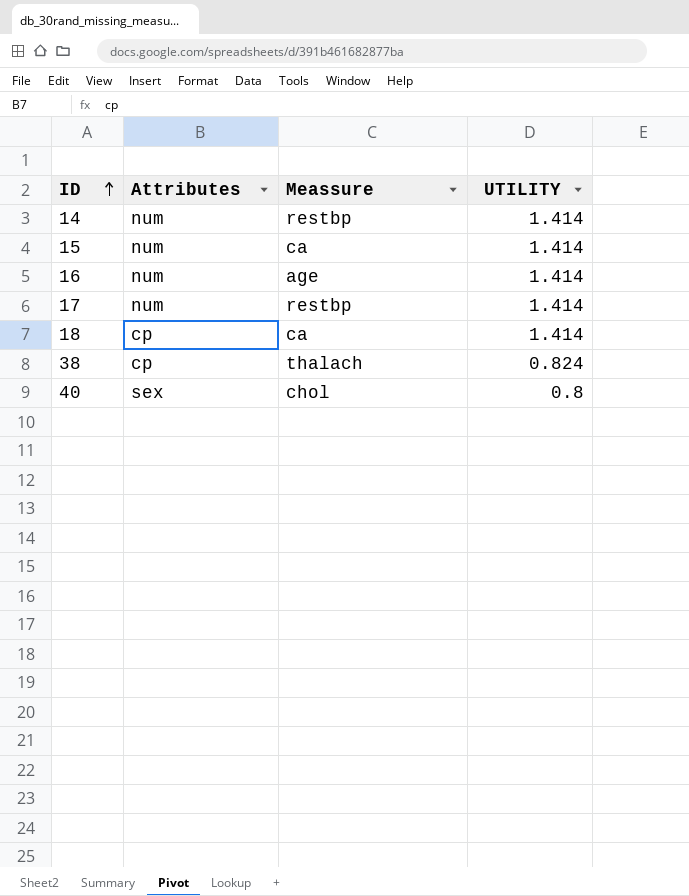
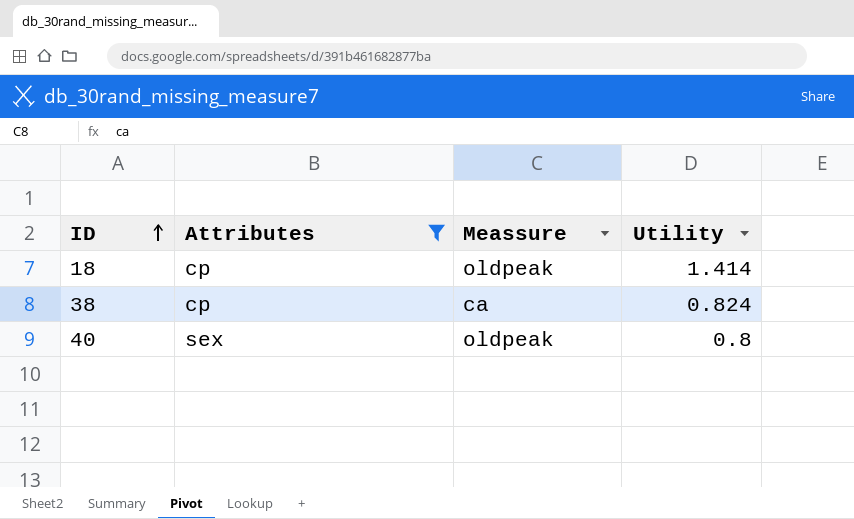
filter: none -> Attributes != num
column name: UTILITY -> Utility
18 | Meassure: ca -> oldpeak
38 | Meassure: thalach -> ca
40 | Meassure: chol -> oldpeak

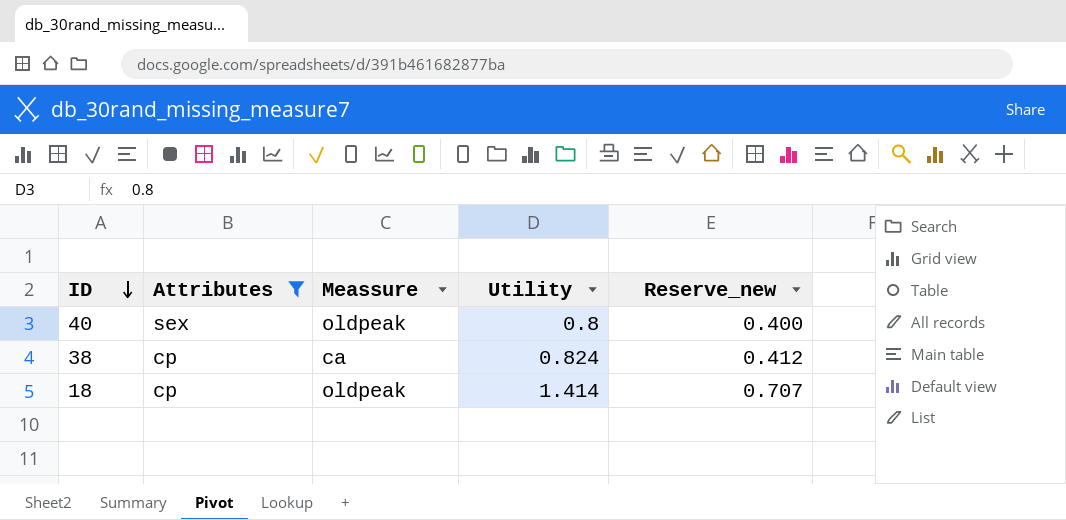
row order: ID ascending -> ID descending
column Reserve_new | formula: none -> [Utility] * 0.5

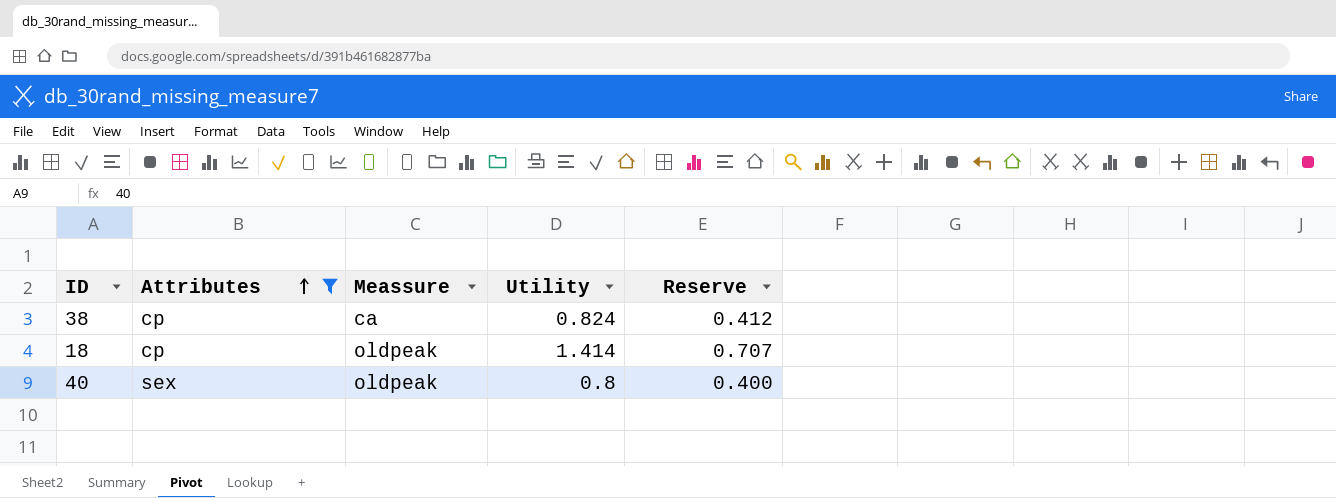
row order: ID descending -> Attributes ascending
column name: Reserve_new -> Reserve

